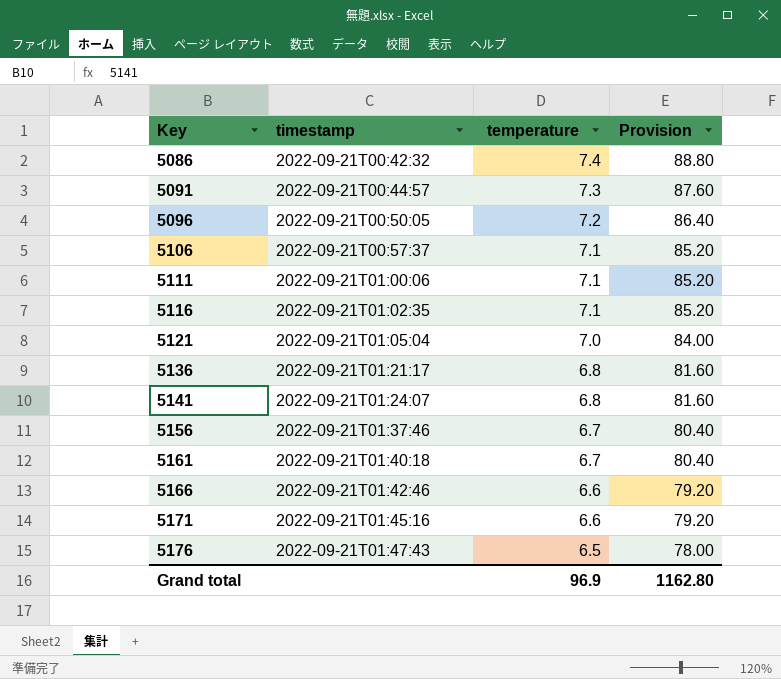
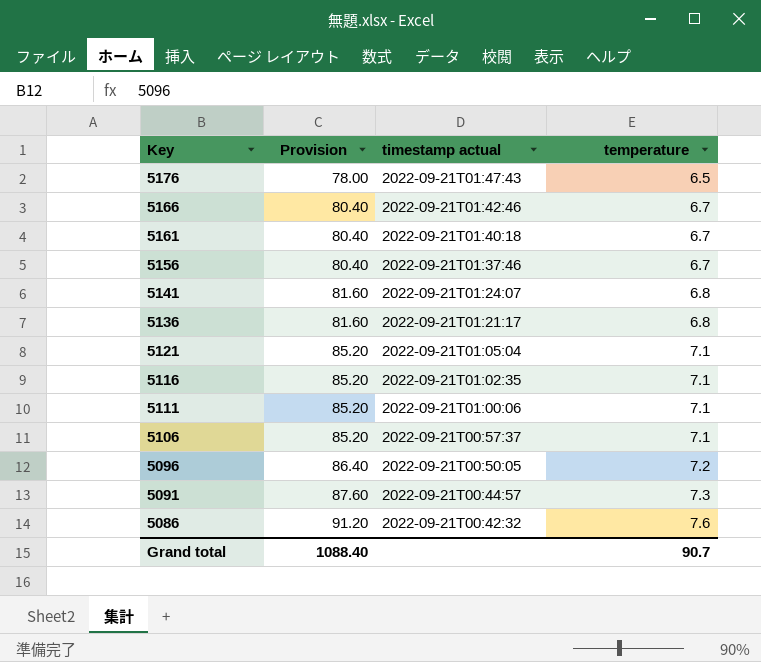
row order: Key ascending -> Key descending
column Provision | position: 4 -> 2
column name: timestamp -> timestamp actual
row 5171: 2022-09-21T01:45:16 | 6.6 | 79.20 -> none
5166 | Provision: 79.20 -> 80.40
5166 | temperature: 6.6 -> 6.7
5121 | Provision: 84.00 -> 85.20
5121 | temperature: 7.0 -> 7.1
5086 | Provision: 88.80 -> 91.20
5086 | temperature: 7.4 -> 7.6
Grand total | Provision: 1162.80 -> 1088.40
Grand total | temperature: 96.9 -> 90.7

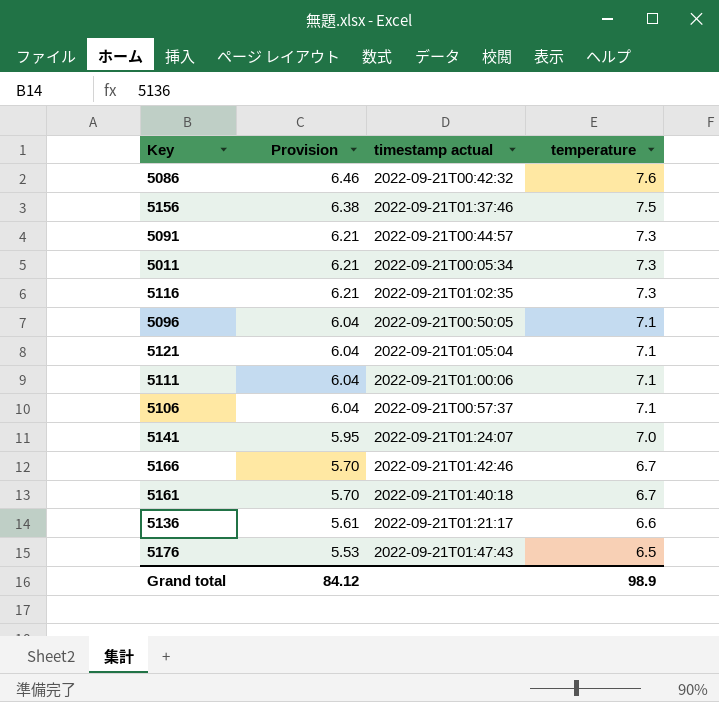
row order: Key descending -> Provision descending
column Provision | formula: [temperature] * 12 -> [temperature] * 0.85
5156 | temperature: 6.7 -> 7.5
row 5011: none -> 6.21 | 2022-09-21T00:05:34 | 7.3
5116 | temperature: 7.1 -> 7.3
5096 | temperature: 7.2 -> 7.1
5141 | temperature: 6.8 -> 7.0
5136 | temperature: 6.8 -> 6.6
Grand total | Provision: 1088.40 -> 84.12
Grand total | temperature: 90.7 -> 98.9

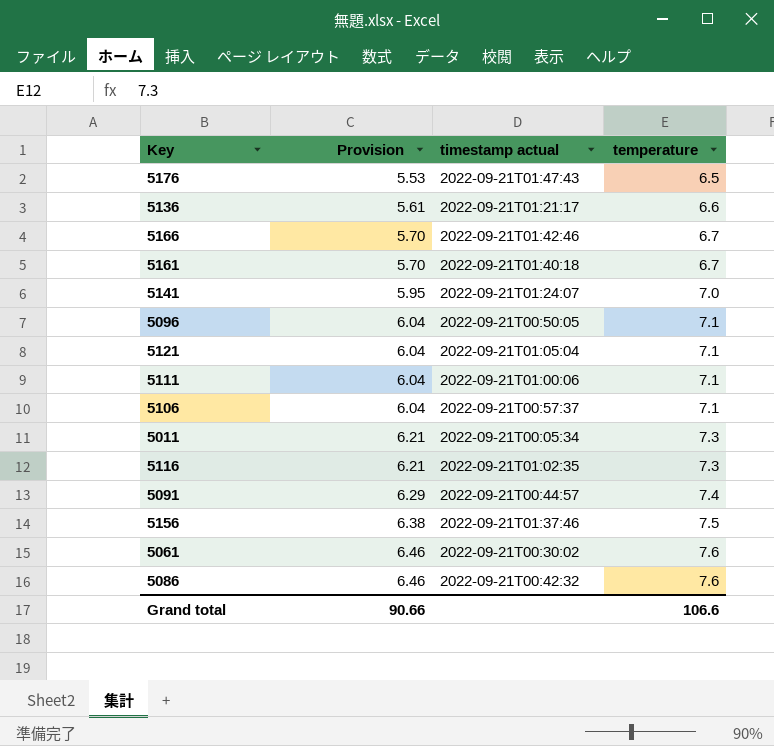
row order: Provision descending -> Provision ascending
5091 | Provision: 6.21 -> 6.29
5091 | temperature: 7.3 -> 7.4
row 5061: none -> 6.46 | 2022-09-21T00:30:02 | 7.6
Grand total | Provision: 84.12 -> 90.66
Grand total | temperature: 98.9 -> 106.6

